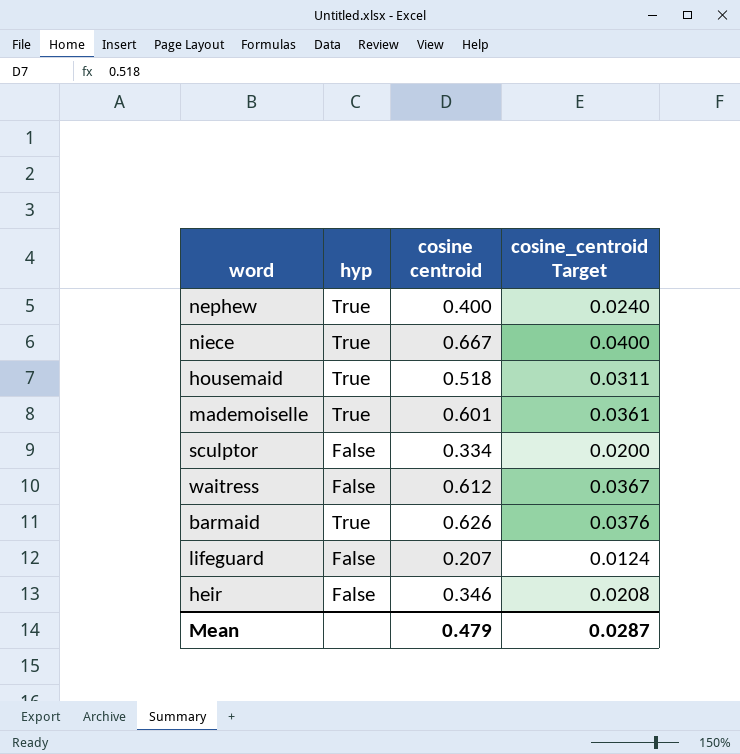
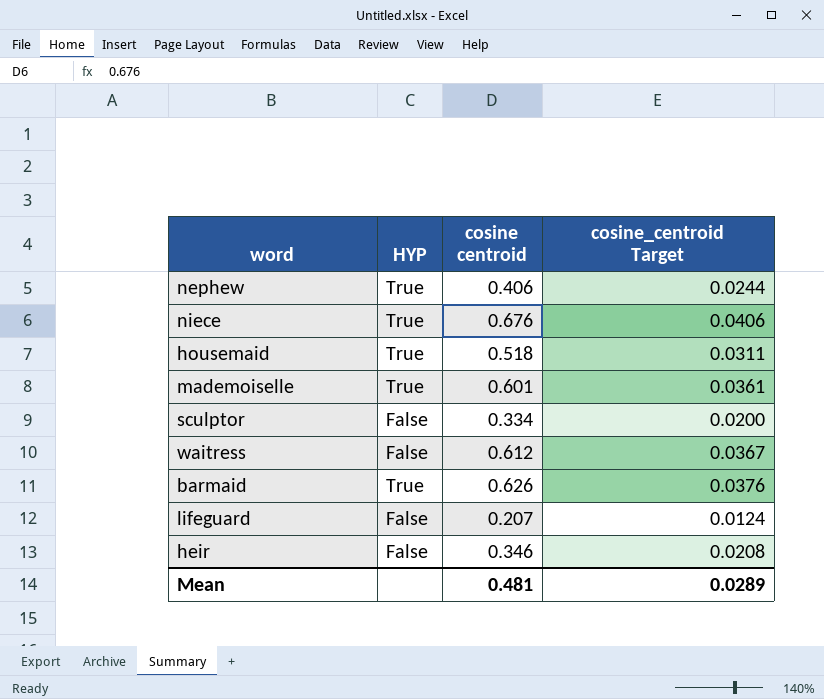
column name: hyp -> HYP
nephew | cosine centroid: 0.400 -> 0.406
nephew | cosine_centroid Target: 0.0240 -> 0.0244
niece | cosine centroid: 0.667 -> 0.676
niece | cosine_centroid Target: 0.0400 -> 0.0406
Mean | cosine centroid: 0.479 -> 0.481
Mean | cosine_centroid Target: 0.0287 -> 0.0289

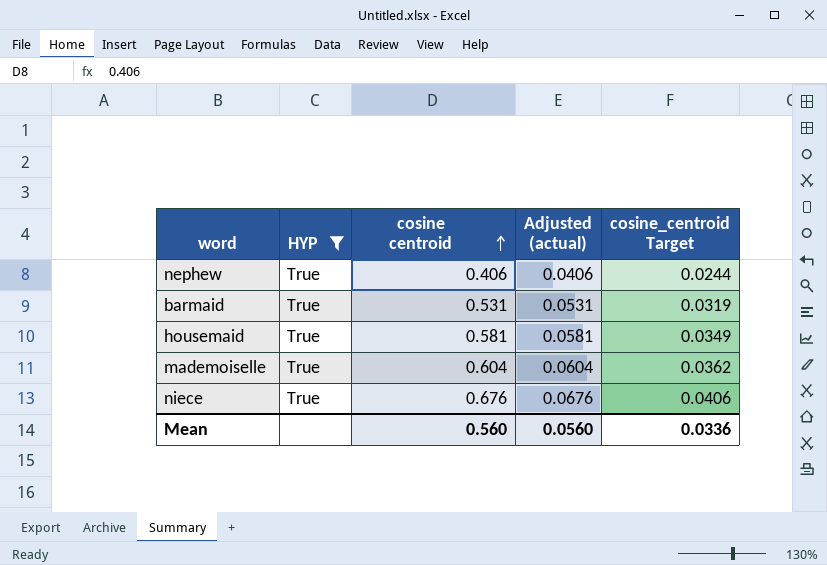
filter: none -> HYP = True
row order: none -> cosine centroid ascending
column Adjusted (actual) | formula: none -> [cosine centroid] * 0.1
barmaid | cosine centroid: 0.626 -> 0.531
barmaid | cosine_centroid Target: 0.0376 -> 0.0319
housemaid | cosine centroid: 0.518 -> 0.581
housemaid | cosine_centroid Target: 0.0311 -> 0.0349
mademoiselle | cosine centroid: 0.601 -> 0.604
mademoiselle | cosine_centroid Target: 0.0361 -> 0.0362
Mean | cosine centroid: 0.481 -> 0.560
Mean | cosine_centroid Target: 0.0289 -> 0.0336

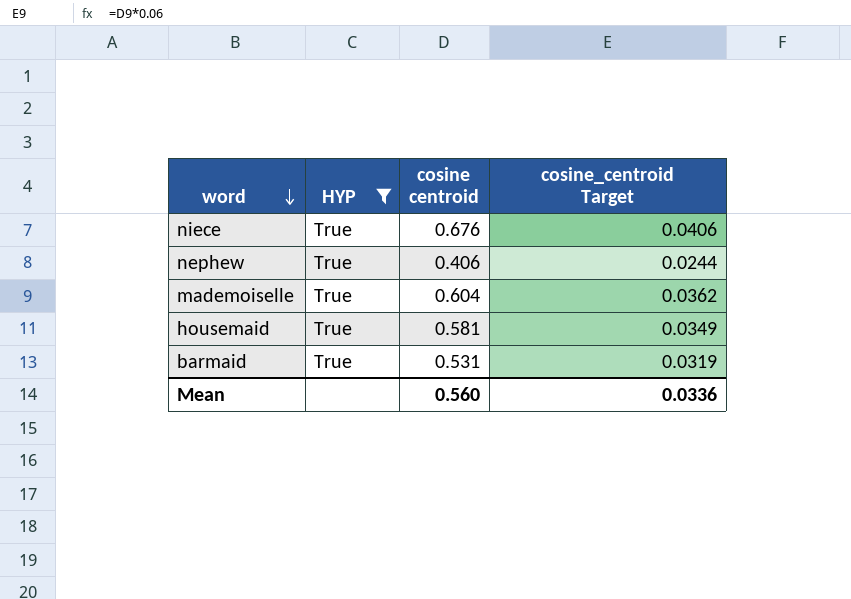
row order: cosine centroid ascending -> word descending
column Adjusted (actual) | formula: [cosine centroid] * 0.1 -> none

